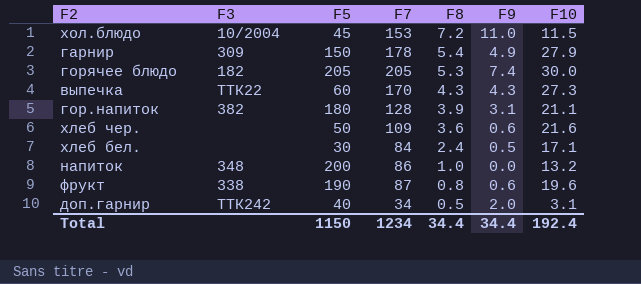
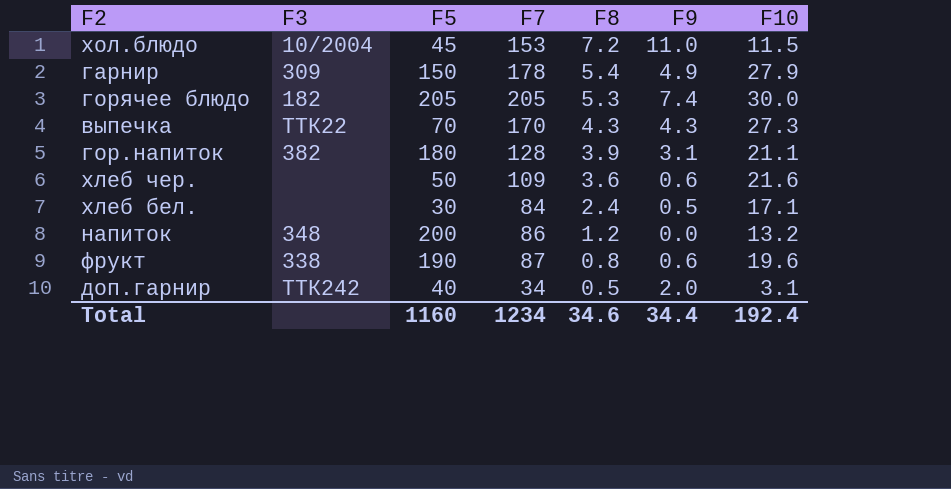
выпечка | F5: 60 -> 70
напиток | F8: 1.0 -> 1.2
Total | F5: 1150 -> 1160
Total | F8: 34.4 -> 34.6

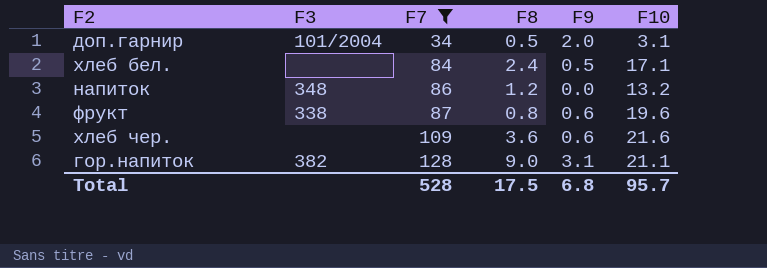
filter: none -> F7 <= 128
row order: F8 descending -> F7 ascending
column F5 | position: 3 -> none
доп.гарнир | F3: ТТК242 -> 101/2004
гор.напиток | F8: 3.9 -> 9.0
Total | F7: 1234 -> 528
Total | F8: 34.6 -> 17.5
Total | F9: 34.4 -> 6.8
Total | F10: 192.4 -> 95.7

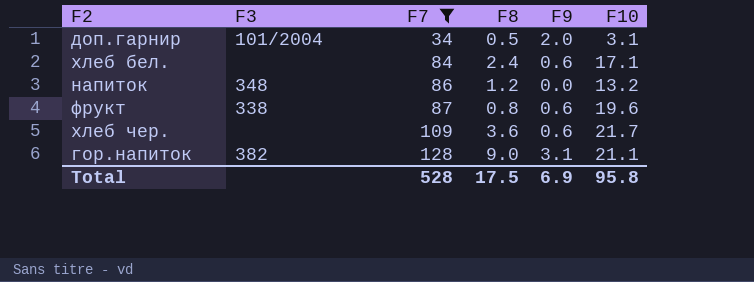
хлеб бел. | F9: 0.5 -> 0.6
хлеб чер. | F10: 21.6 -> 21.7
Total | F9: 6.8 -> 6.9
Total | F10: 95.7 -> 95.8

